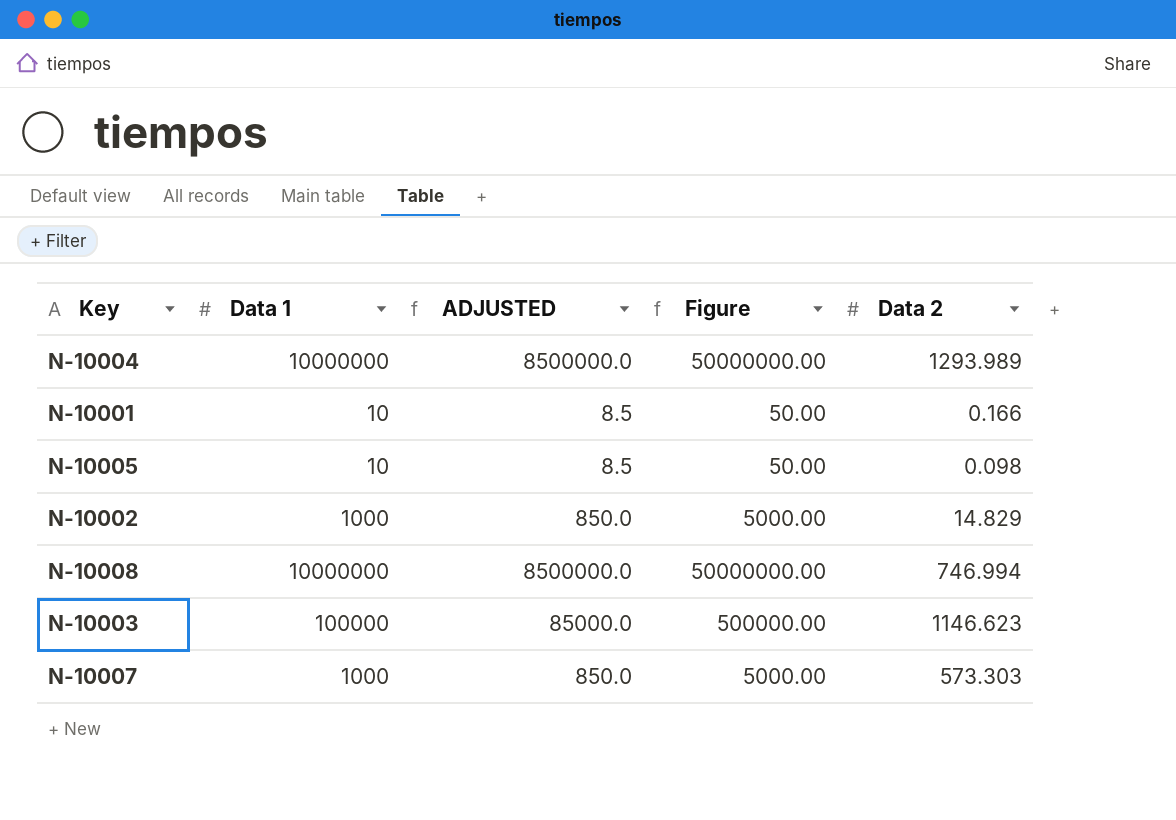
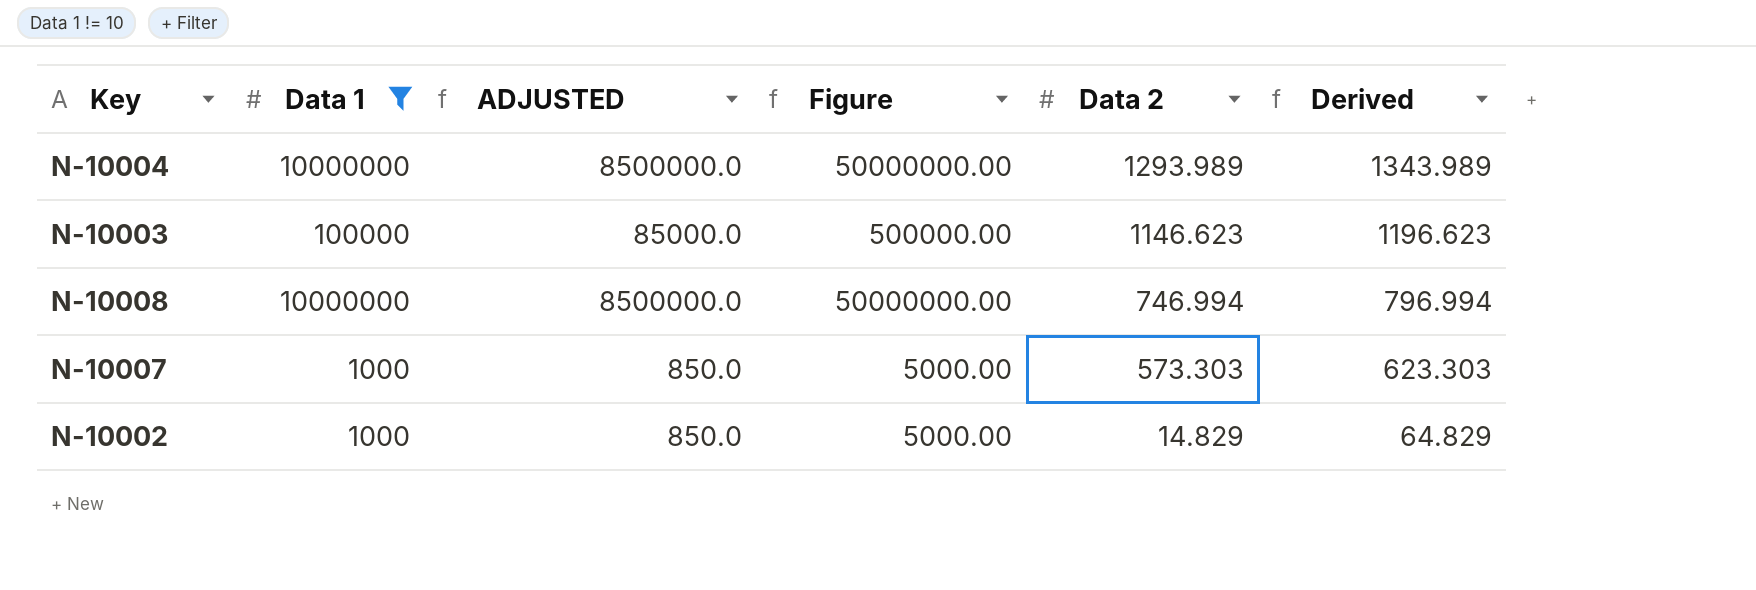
filter: none -> Data 1 != 10
row order: none -> Data 2 descending
column Derived | formula: none -> [Data 2] + 50

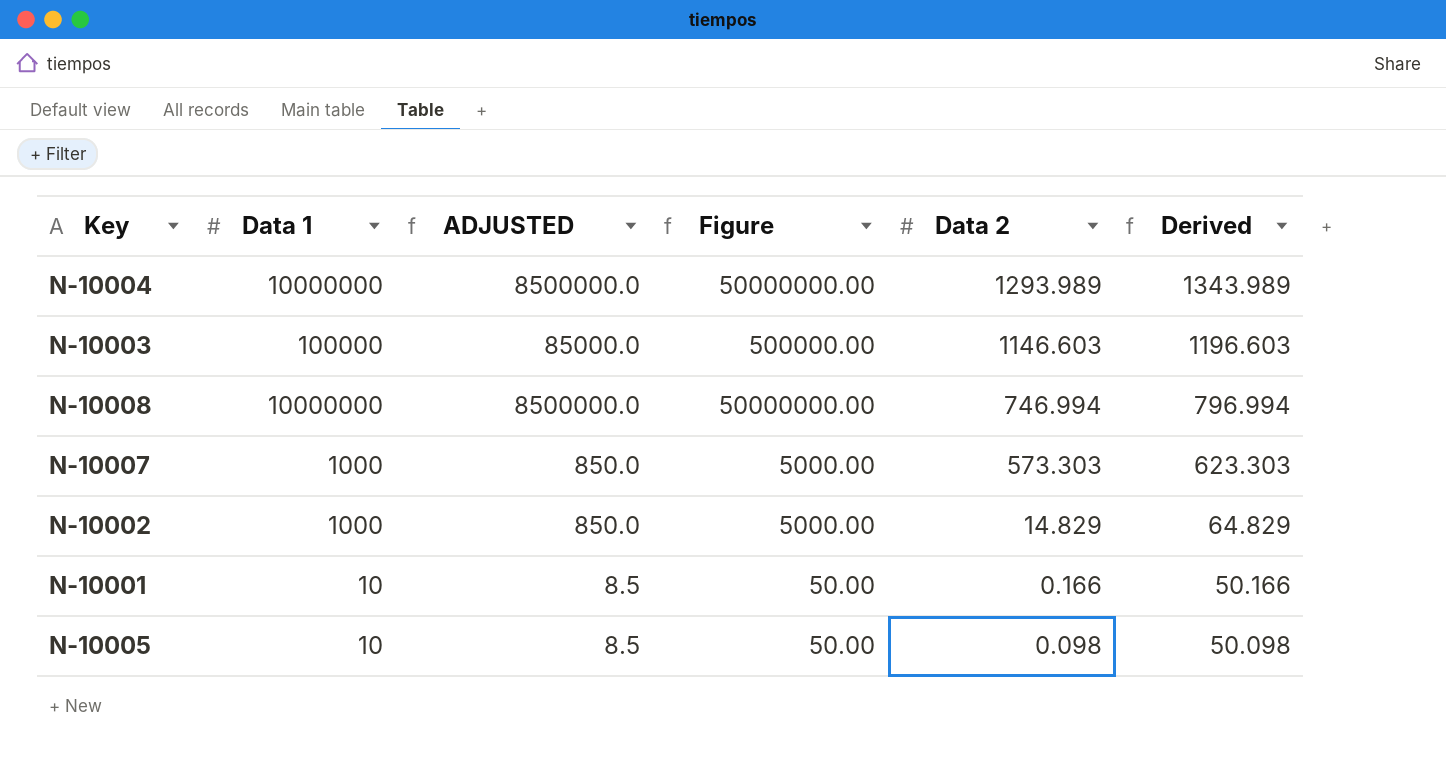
filter: Data 1 != 10 -> none
N-10003 | Data 2: 1146.623 -> 1146.603
N-10003 | Derived: 1196.623 -> 1196.603

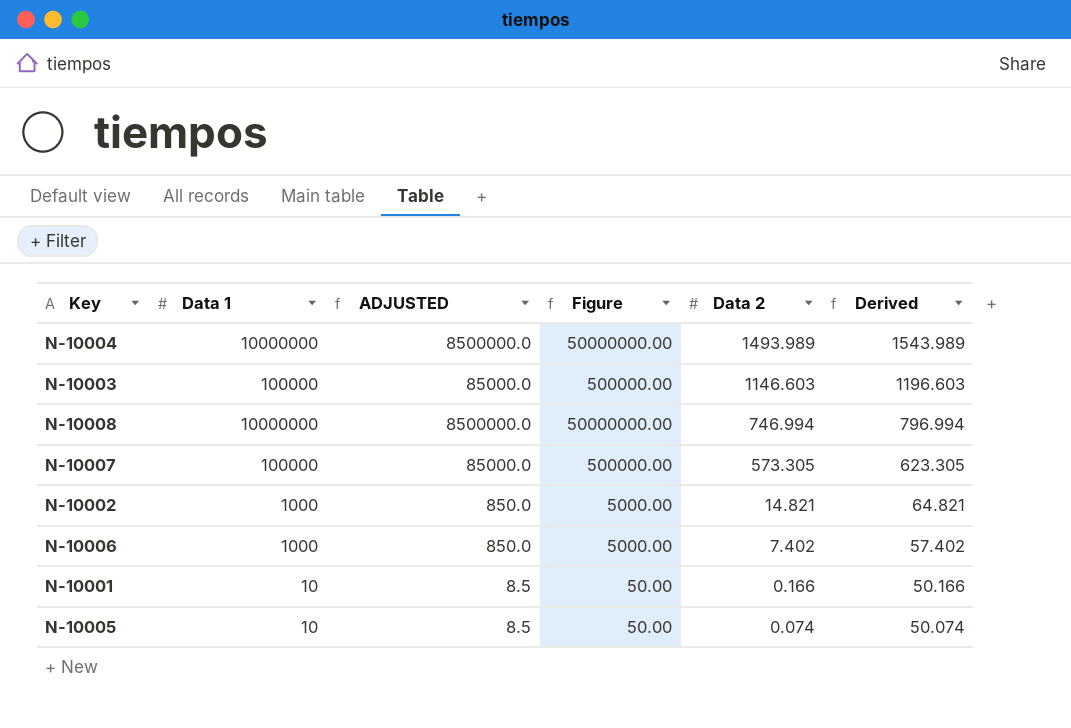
N-10004 | Data 2: 1293.989 -> 1493.989
N-10004 | Derived: 1343.989 -> 1543.989
N-10007 | Data 1: 1000 -> 100000
N-10007 | ADJUSTED: 850.0 -> 85000.0
N-10007 | Figure: 5000.00 -> 500000.00
N-10007 | Data 2: 573.303 -> 573.305
N-10007 | Derived: 623.303 -> 623.305
N-10002 | Data 2: 14.829 -> 14.821
N-10002 | Derived: 64.829 -> 64.821
row N-10006: none -> 1000 | 850.0 | 5000.00 | 7.402 | 57.402
N-10005 | Data 2: 0.098 -> 0.074
N-10005 | Derived: 50.098 -> 50.074

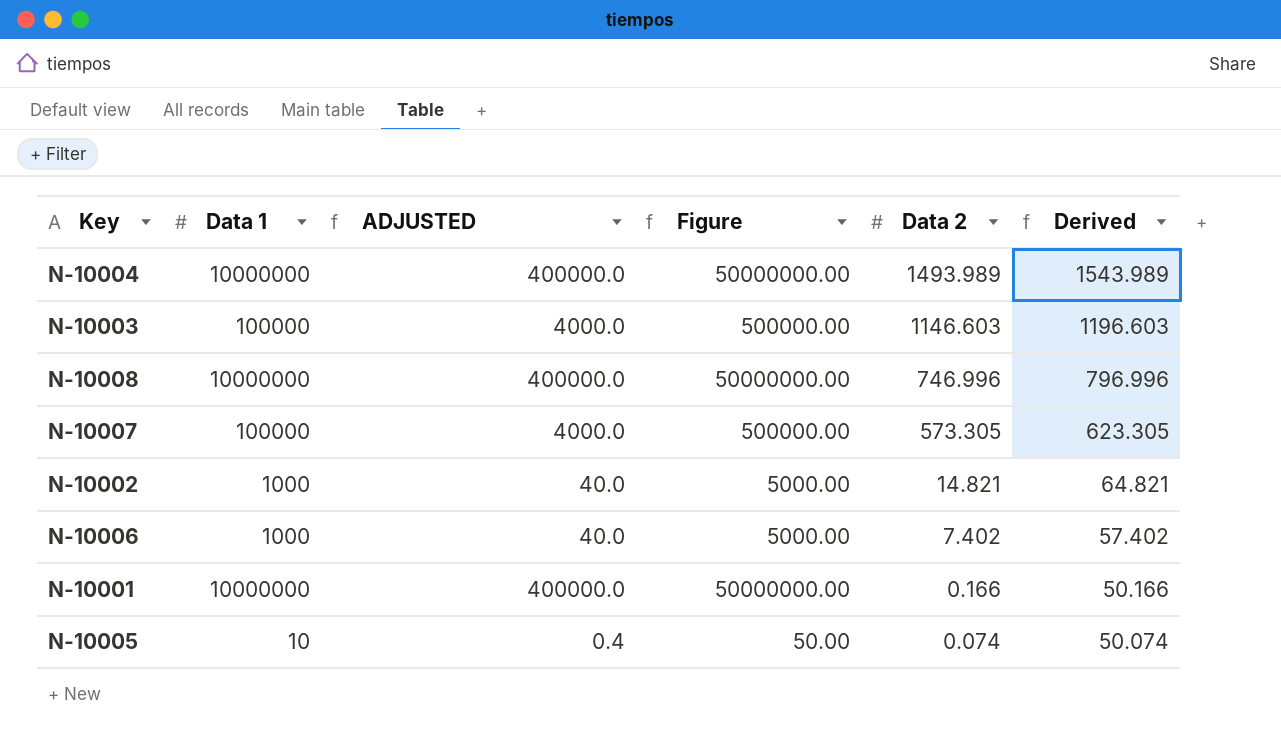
column ADJUSTED | formula: [Data 1] * 0.85 -> [Data 1] * 0.04
N-10008 | Data 2: 746.994 -> 746.996
N-10008 | Derived: 796.994 -> 796.996
N-10001 | Data 1: 10 -> 10000000
N-10001 | Figure: 50.00 -> 50000000.00

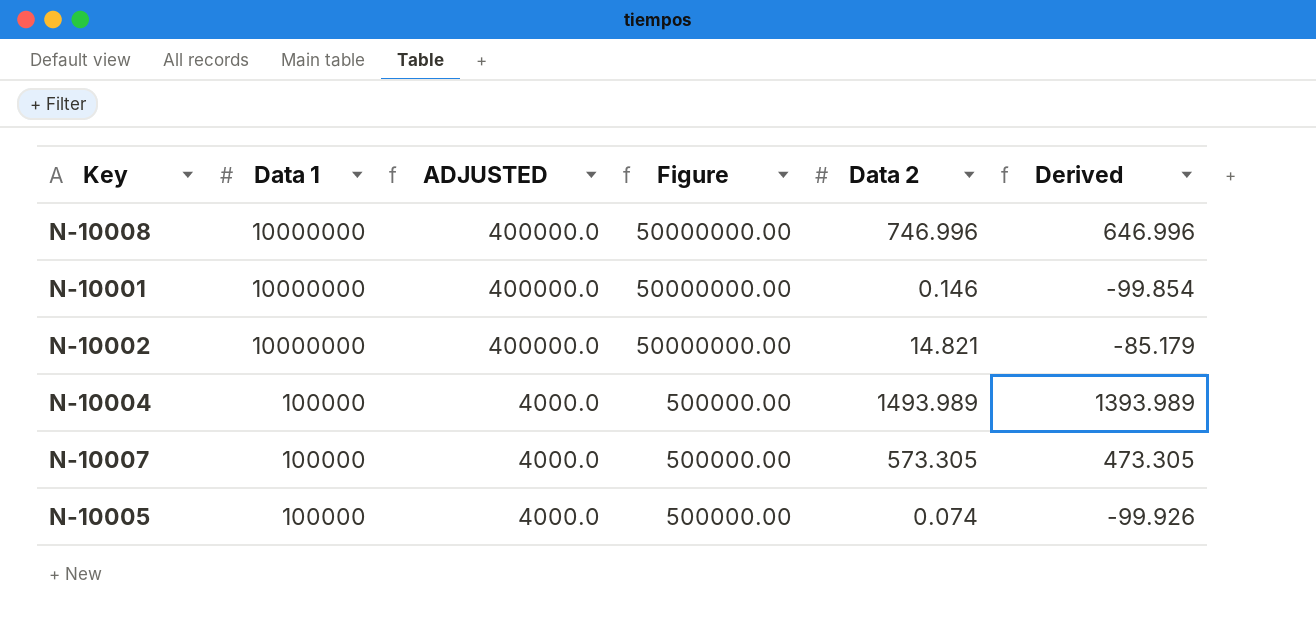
row order: Data 2 descending -> Data 1 descending
column Derived | formula: [Data 2] + 50 -> [Data 2] - 100
row N-10003: 100000 | 4000.0 | 500000.00 | 1146.603 | 1196.603 -> none
row N-10006: 1000 | 40.0 | 5000.00 | 7.402 | 57.402 -> none
N-10001 | Data 2: 0.166 -> 0.146
N-10002 | Data 1: 1000 -> 10000000
N-10002 | ADJUSTED: 40.0 -> 400000.0
N-10002 | Figure: 5000.00 -> 50000000.00
N-10004 | Data 1: 10000000 -> 100000
N-10004 | ADJUSTED: 400000.0 -> 4000.0
N-10004 | Figure: 50000000.00 -> 500000.00
N-10005 | Data 1: 10 -> 100000
N-10005 | ADJUSTED: 0.4 -> 4000.0
N-10005 | Figure: 50.00 -> 500000.00

